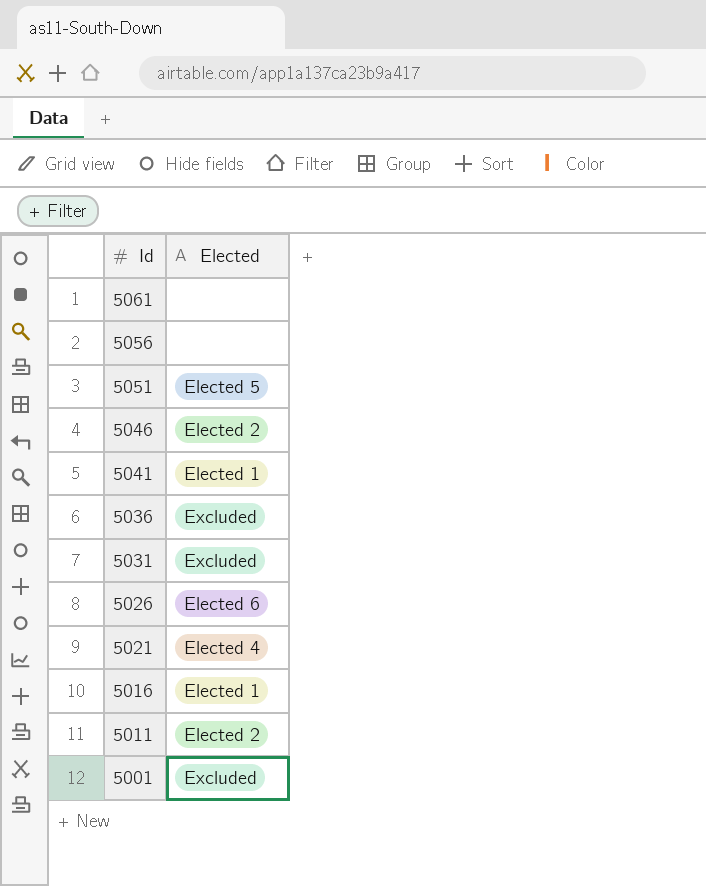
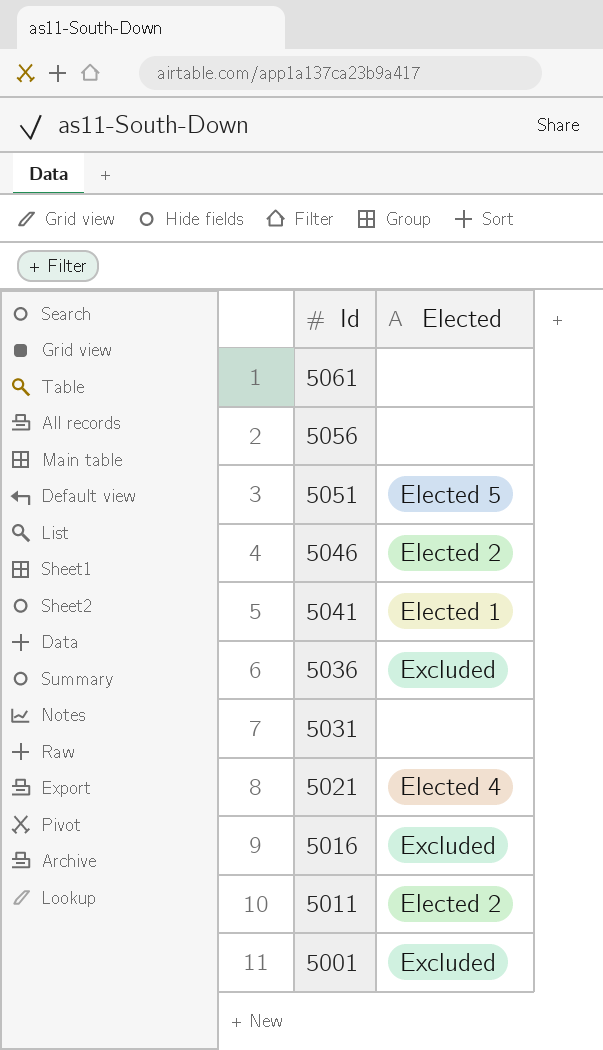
row 5026: Elected 6 -> none
5031 | Elected: Excluded -> none
5016 | Elected: Elected 1 -> Excluded

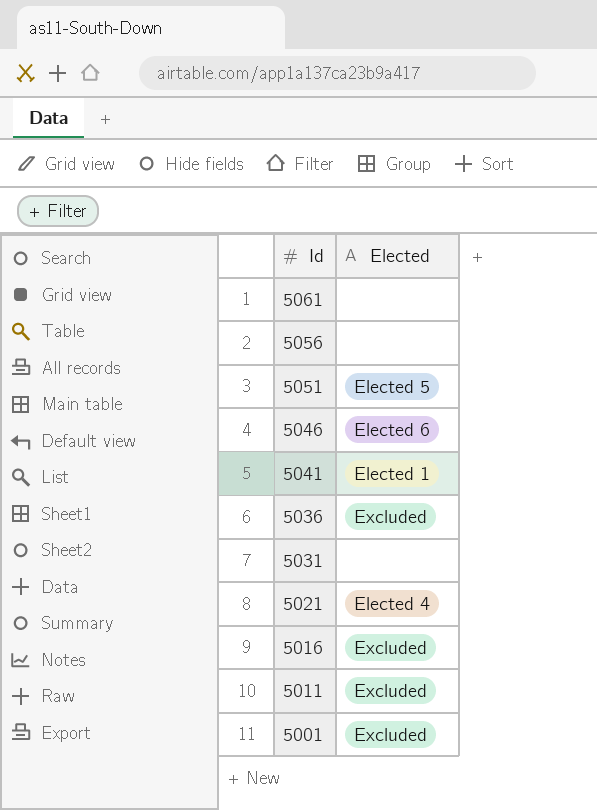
5046 | Elected: Elected 2 -> Elected 6
5011 | Elected: Elected 2 -> Excluded

